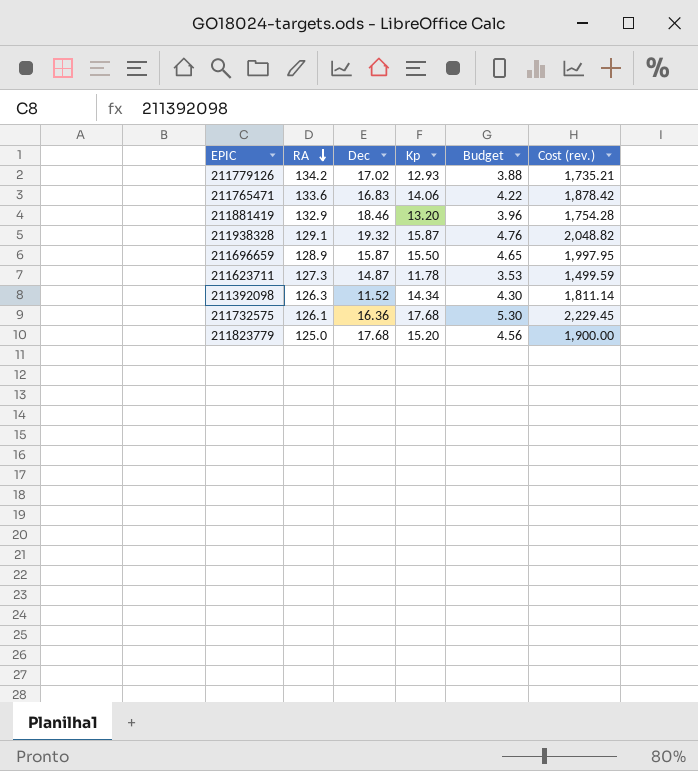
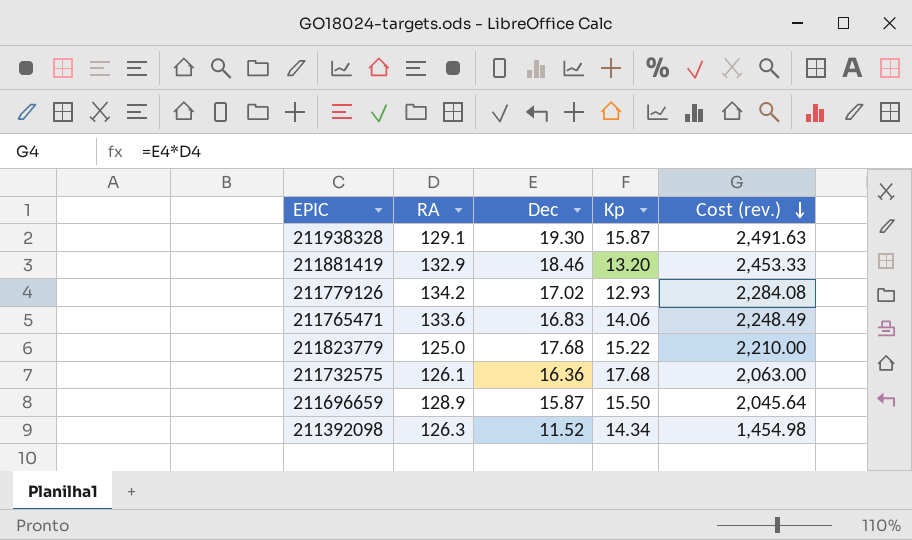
row order: RA descending -> Cost (rev.) descending
column Budget | formula: [Kp] * 0.3 -> none
column Cost (rev.) | formula: [RA] * [Kp] -> [RA] * [Dec]
row 211623711: 127.3 | 14.87 | 11.78 | 3.53 | 1,499.59 -> none
211938328 | Dec: 19.32 -> 19.30
211823779 | Kp: 15.20 -> 15.22

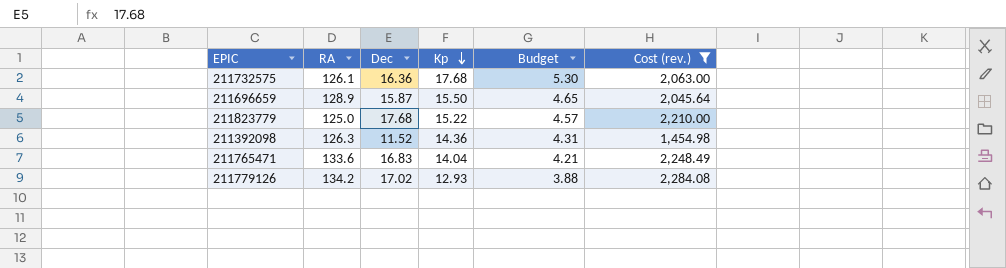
filter: none -> Cost (rev.) <= 2,284.08
row order: Cost (rev.) descending -> Kp descending
column Budget | formula: none -> [Kp] * 0.3
211392098 | Kp: 14.34 -> 14.36
211765471 | Kp: 14.06 -> 14.04

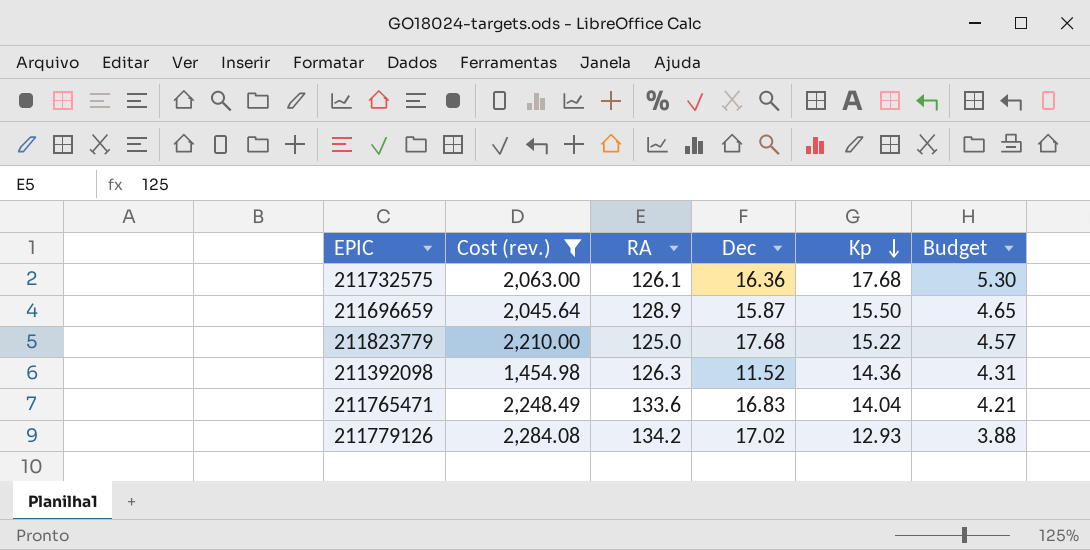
column Cost (rev.) | position: 6 -> 2

